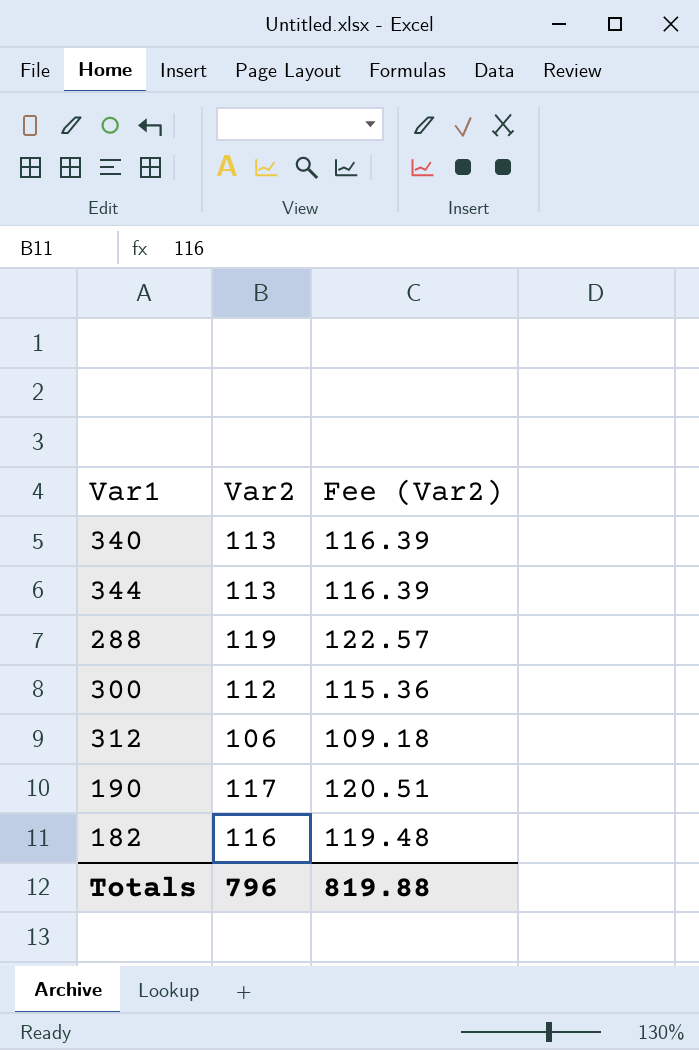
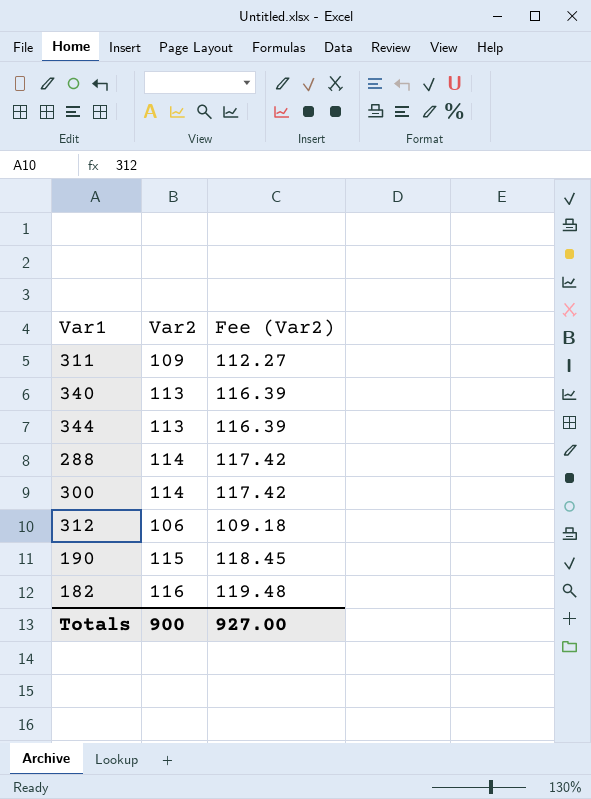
row 311: none -> 109 | 112.27
288 | Var2: 119 -> 114
288 | Fee (Var2): 122.57 -> 117.42
300 | Var2: 112 -> 114
300 | Fee (Var2): 115.36 -> 117.42
190 | Var2: 117 -> 115
190 | Fee (Var2): 120.51 -> 118.45
Totals | Var2: 796 -> 900
Totals | Fee (Var2): 819.88 -> 927.00

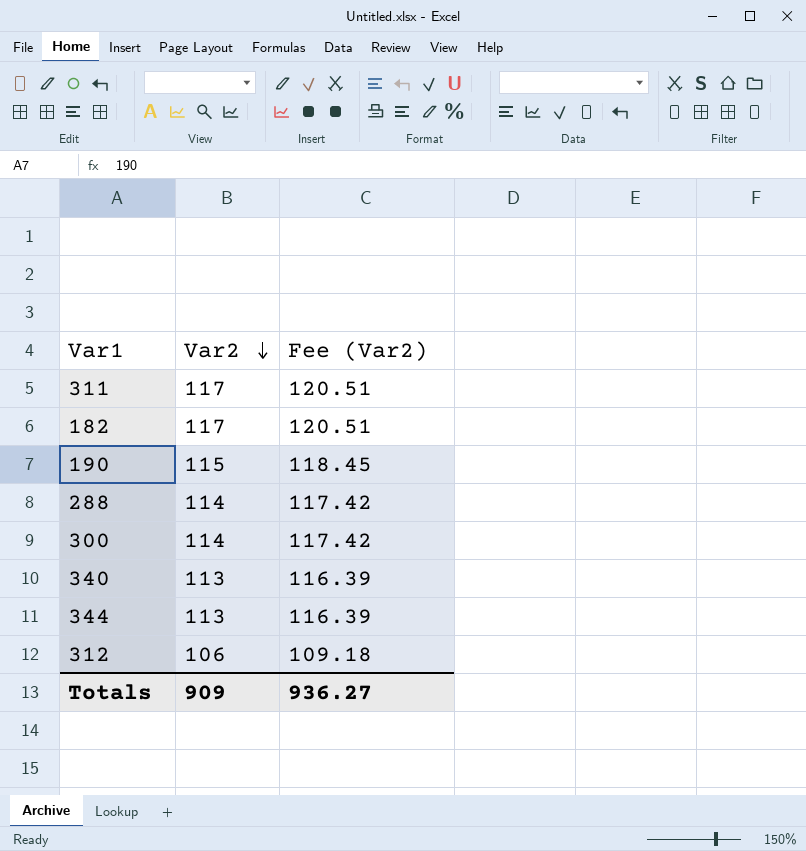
row order: none -> Var2 descending
311 | Var2: 109 -> 117
311 | Fee (Var2): 112.27 -> 120.51
182 | Var2: 116 -> 117
182 | Fee (Var2): 119.48 -> 120.51
Totals | Var2: 900 -> 909
Totals | Fee (Var2): 927.00 -> 936.27

